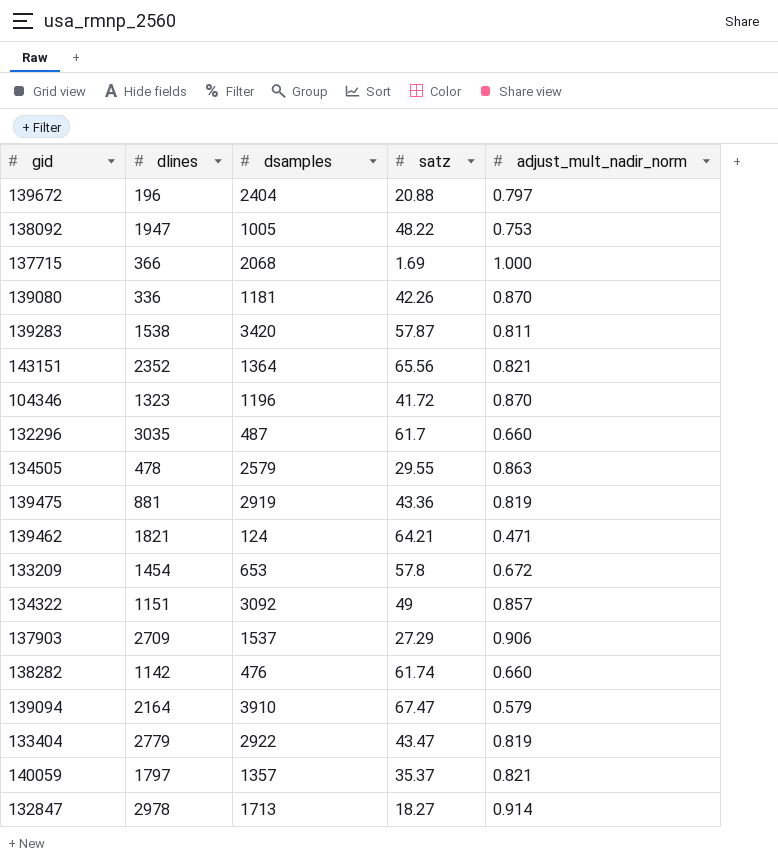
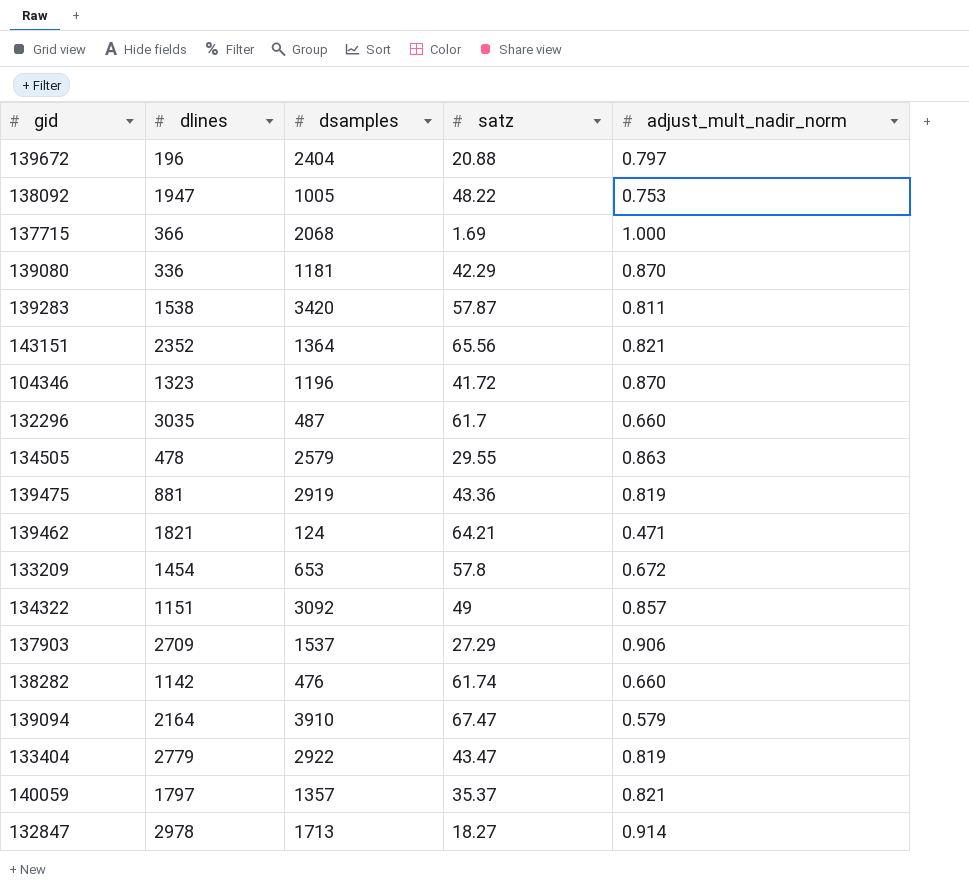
139080 | satz: 42.26 -> 42.29

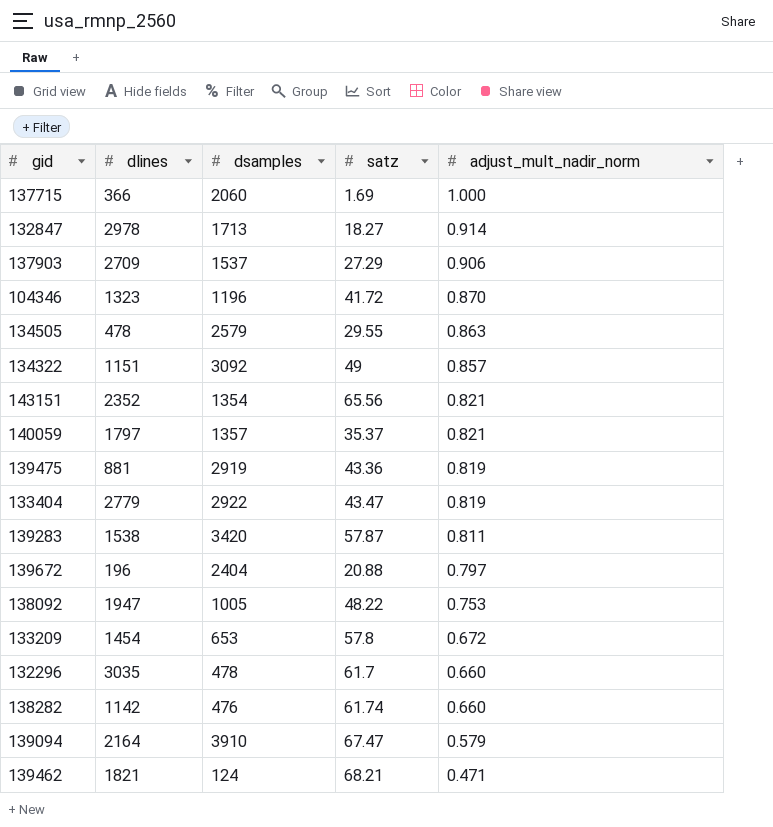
row order: none -> adjust_mult_nadir_norm descending
row 139080: 336 | 1181 | 42.29 | 0.870 -> none
137715 | dsamples: 2068 -> 2060
143151 | dsamples: 1364 -> 1354
132296 | dsamples: 487 -> 478
139462 | satz: 64.21 -> 68.21

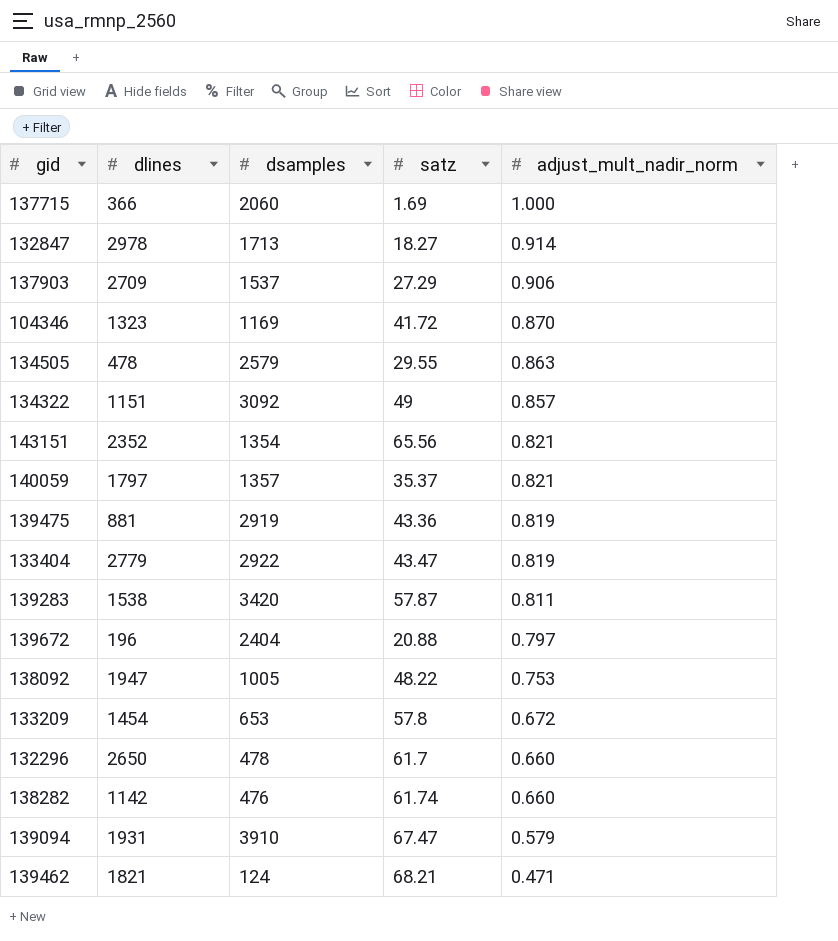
104346 | dsamples: 1196 -> 1169
132296 | dlines: 3035 -> 2650
139094 | dlines: 2164 -> 1931

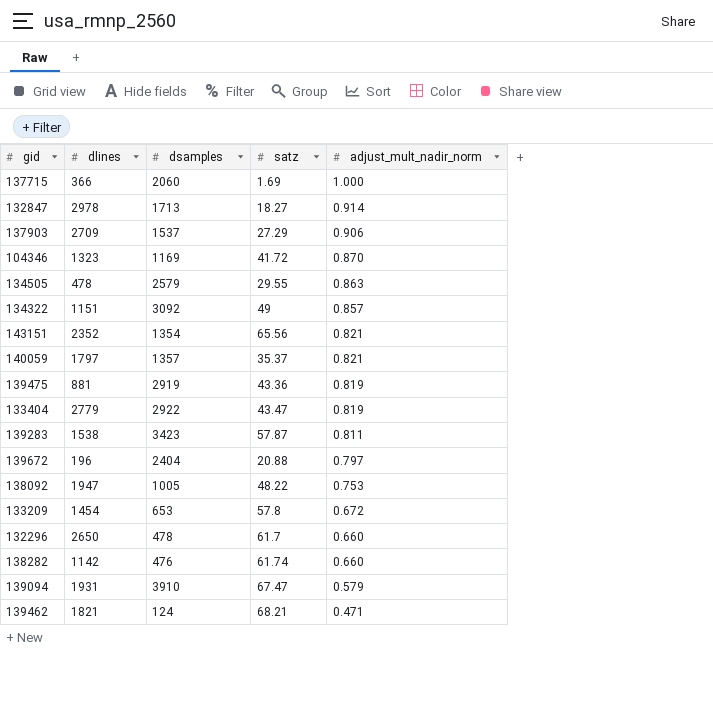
139283 | dsamples: 3420 -> 3423

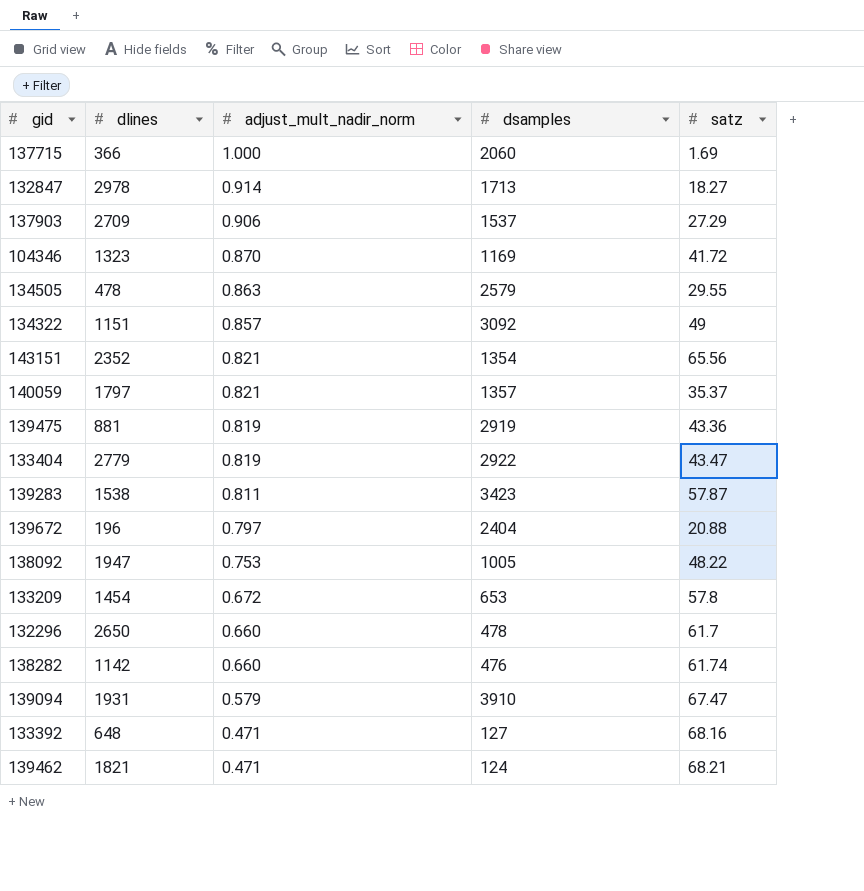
column adjust_mult_nadir_norm | position: 5 -> 3
row 133392: none -> 648 | 0.471 | 127 | 68.16

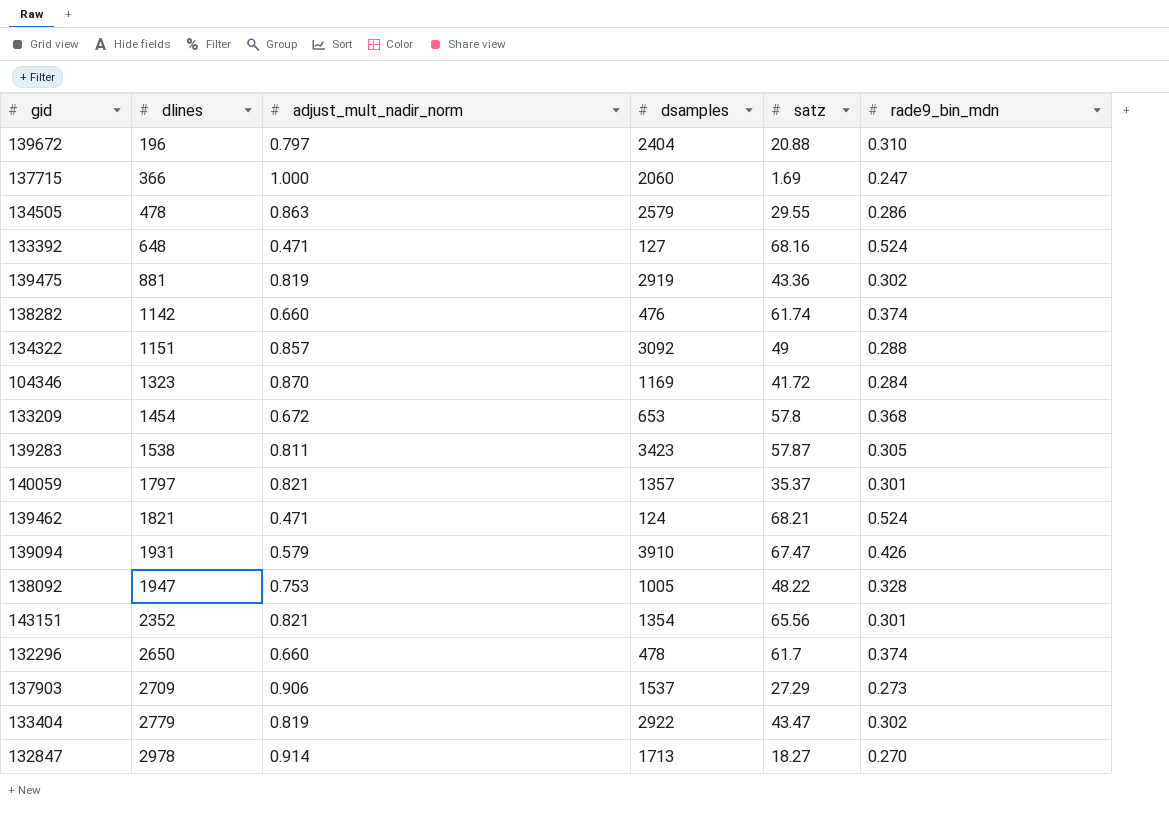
row order: adjust_mult_nadir_norm descending -> dlines ascending
column rade9_bin_mdn | position: none -> 6

